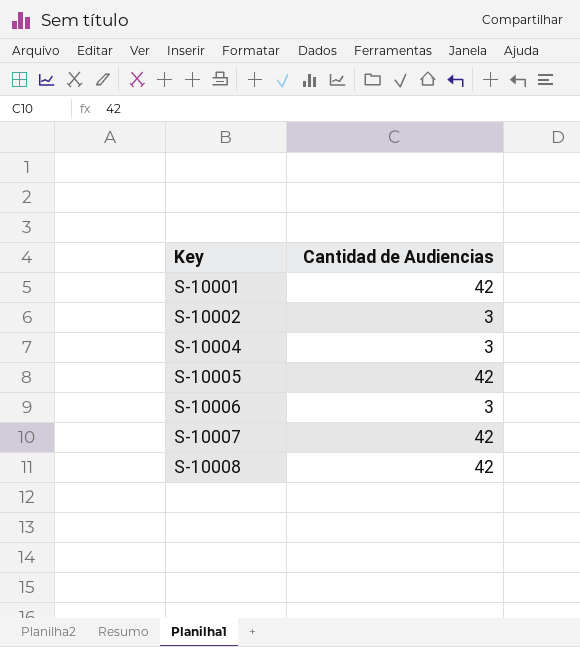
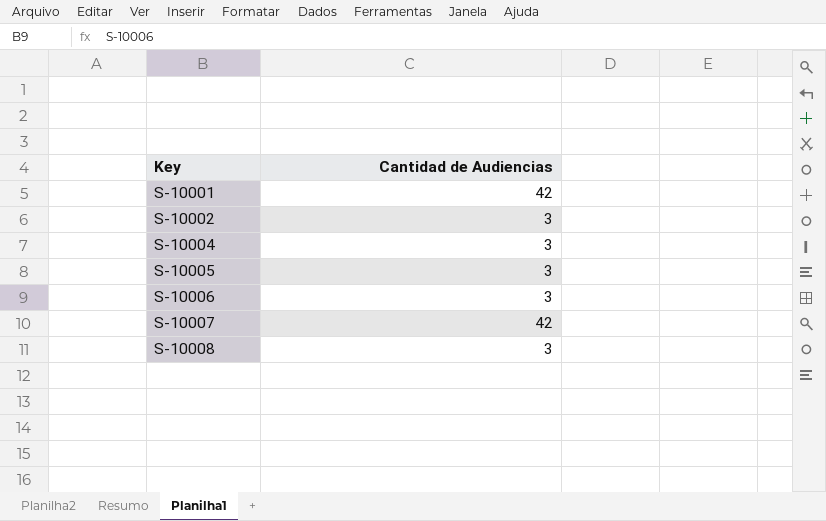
S-10005 | Cantidad de Audiencias: 42 -> 3
S-10008 | Cantidad de Audiencias: 42 -> 3

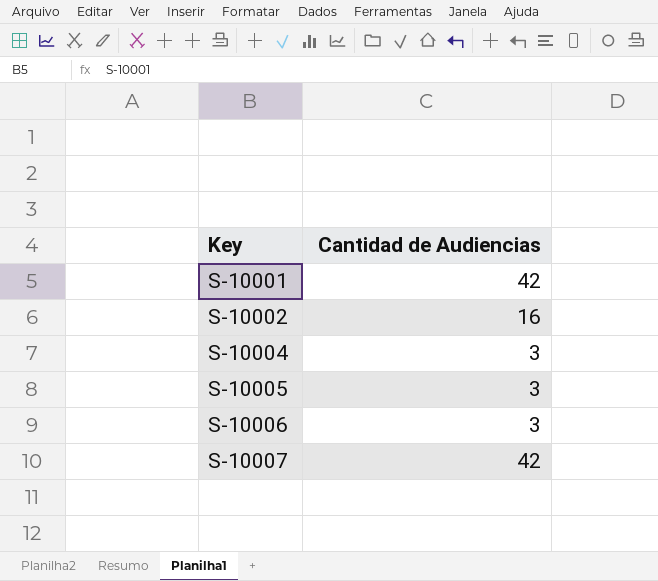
row S-10008: 3 -> none
S-10002 | Cantidad de Audiencias: 3 -> 16

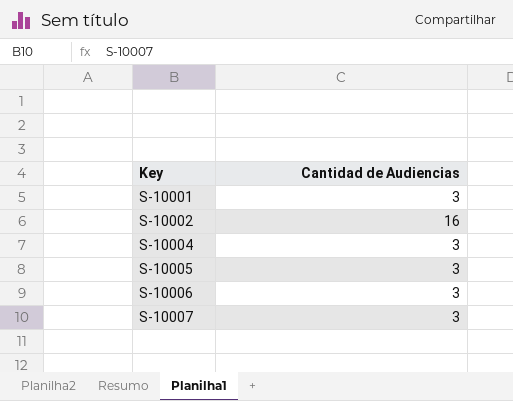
S-10001 | Cantidad de Audiencias: 42 -> 3
S-10007 | Cantidad de Audiencias: 42 -> 3

